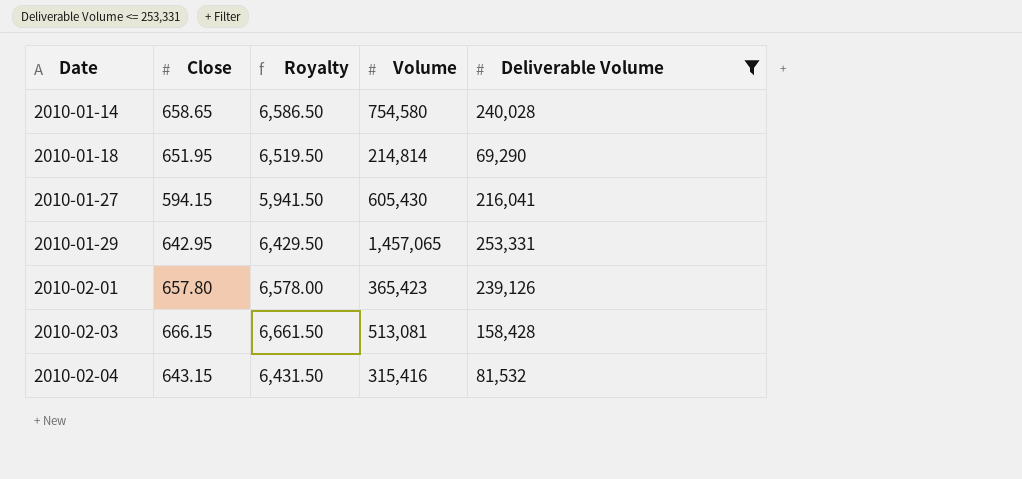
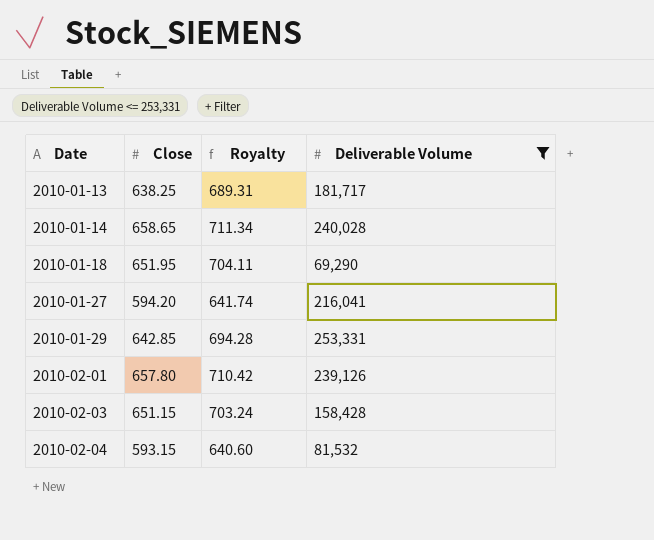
column Volume | position: 4 -> none
column Royalty | formula: [Close] * 10 -> [Close] * 1.08
row 2010-01-13: none -> 638.25 | 689.31 | 181,717
2010-01-27 | Close: 594.15 -> 594.20
2010-01-29 | Close: 642.95 -> 642.85
2010-02-03 | Close: 666.15 -> 651.15
2010-02-04 | Close: 643.15 -> 593.15

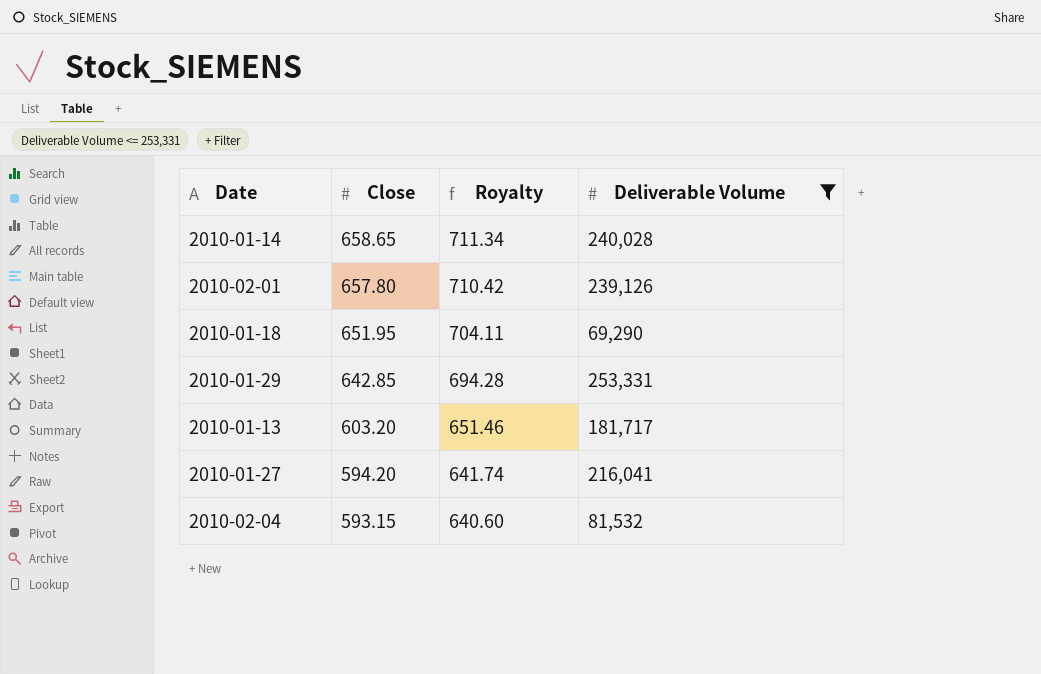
row order: Date ascending -> Close descending
row 2010-02-03: 651.15 | 703.24 | 158,428 -> none
2010-01-13 | Close: 638.25 -> 603.20
2010-01-13 | Royalty: 689.31 -> 651.46

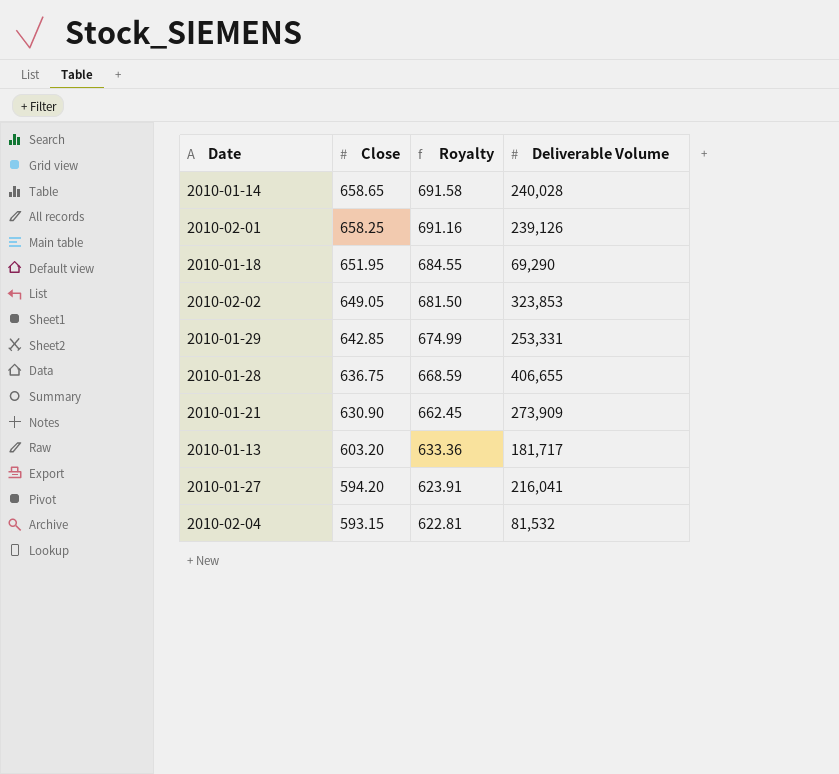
filter: Deliverable Volume <= 253,331 -> none
column Royalty | formula: [Close] * 1.08 -> [Close] * 1.05
2010-02-01 | Close: 657.80 -> 658.25

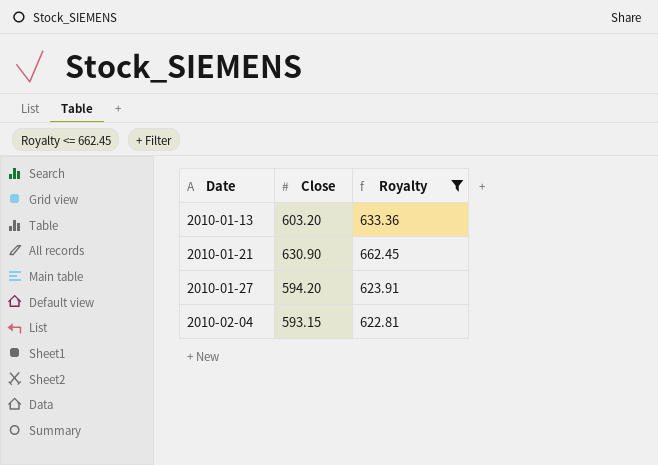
filter: none -> Royalty <= 662.45
row order: Close descending -> Date ascending
column Deliverable Volume | position: 4 -> none

